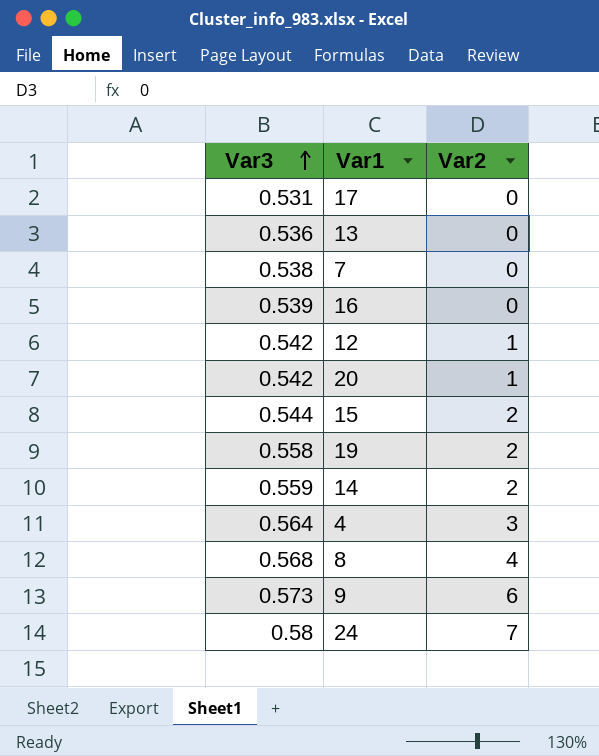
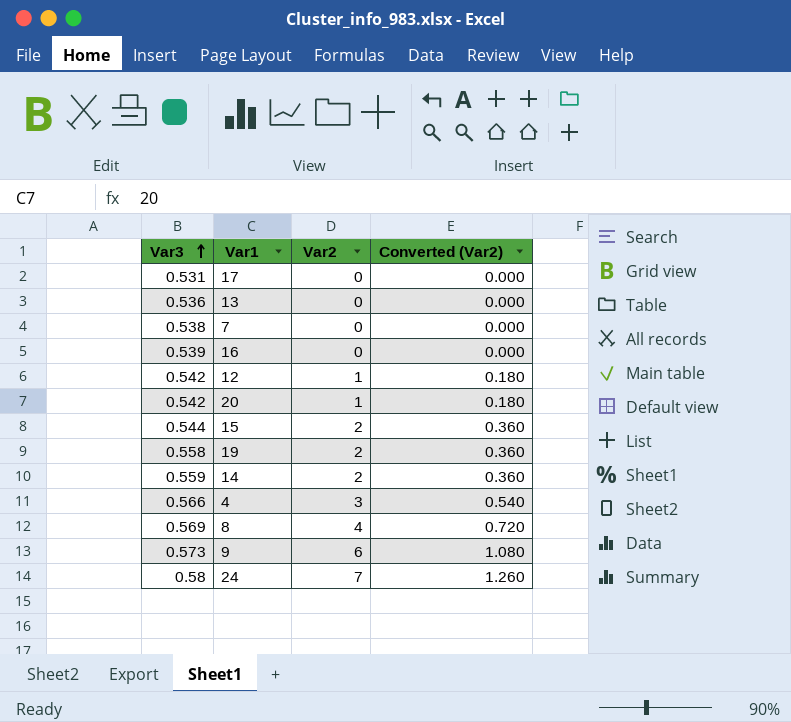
column Converted (Var2) | formula: none -> [Var2] * 0.18
4 | Var3: 0.564 -> 0.566
8 | Var3: 0.568 -> 0.569

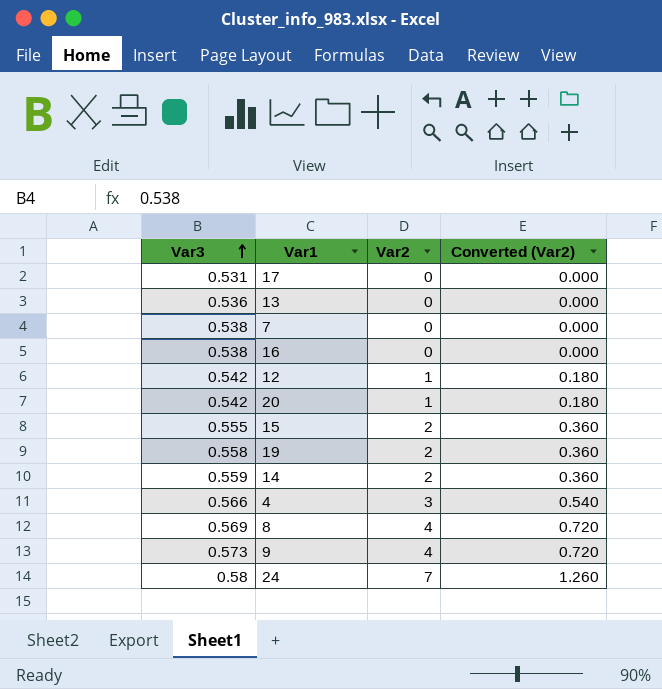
16 | Var3: 0.539 -> 0.538
15 | Var3: 0.544 -> 0.555
9 | Var2: 6 -> 4
9 | Converted (Var2): 1.080 -> 0.720

